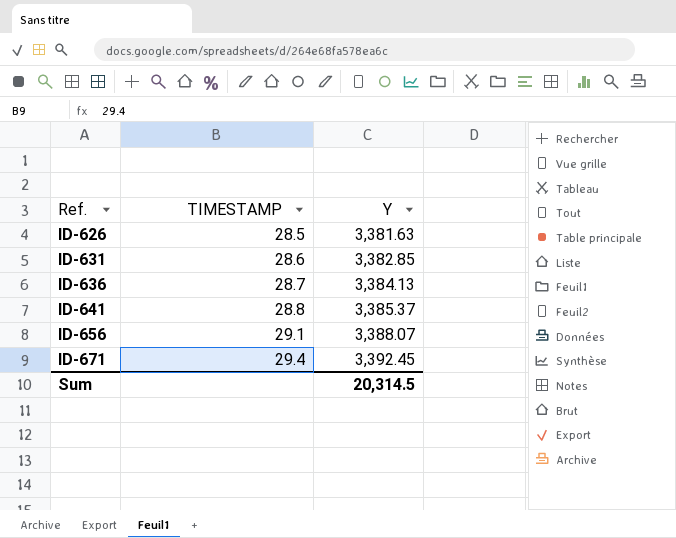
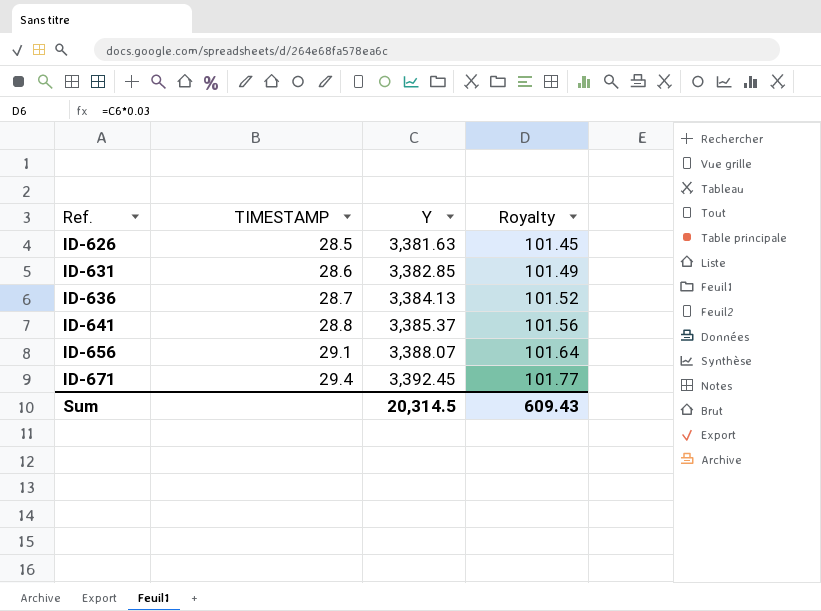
column Royalty | formula: none -> [Y] * 0.03

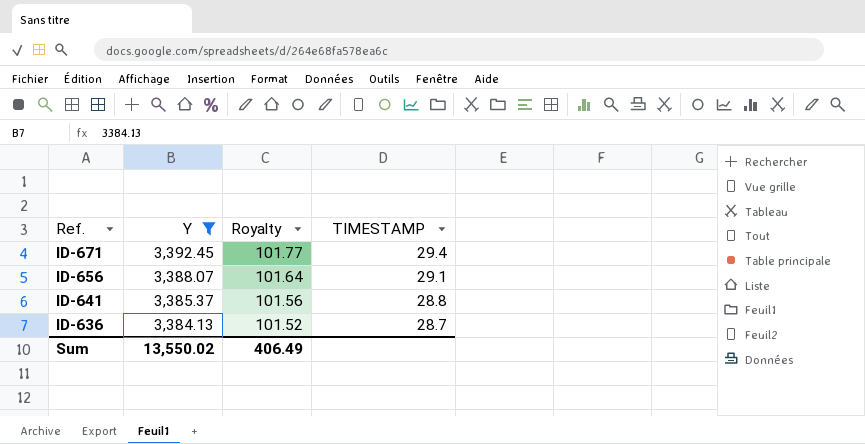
filter: none -> Y >= 3,384.13
row order: Ref. ascending -> Ref. descending
column TIMESTAMP | position: 2 -> 4
Sum | Y: 20,314.5 -> 13,550.02
Sum | Royalty: 609.43 -> 406.49

